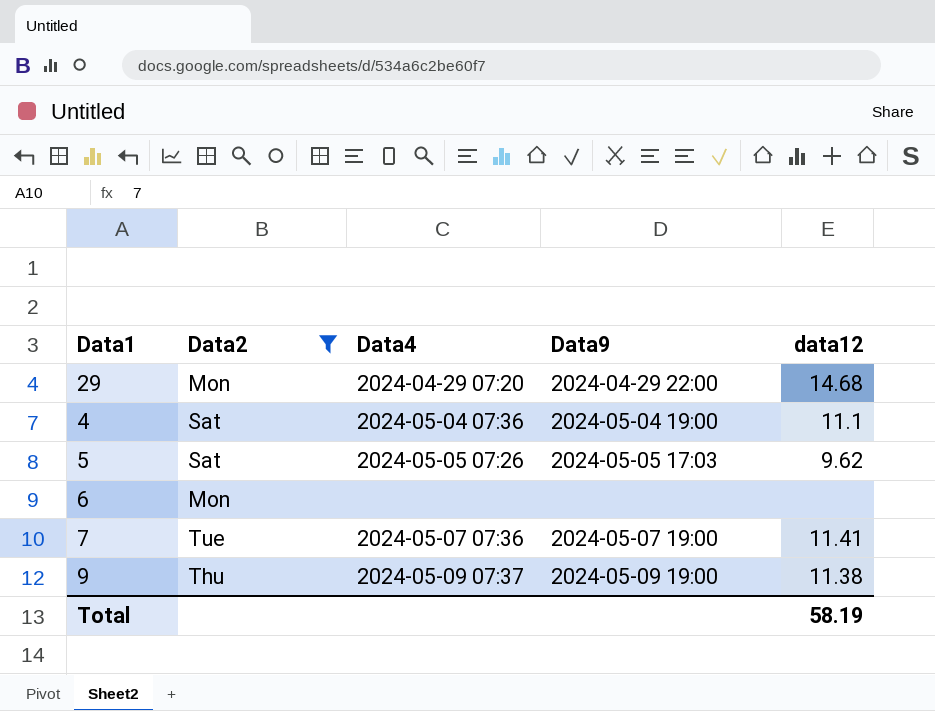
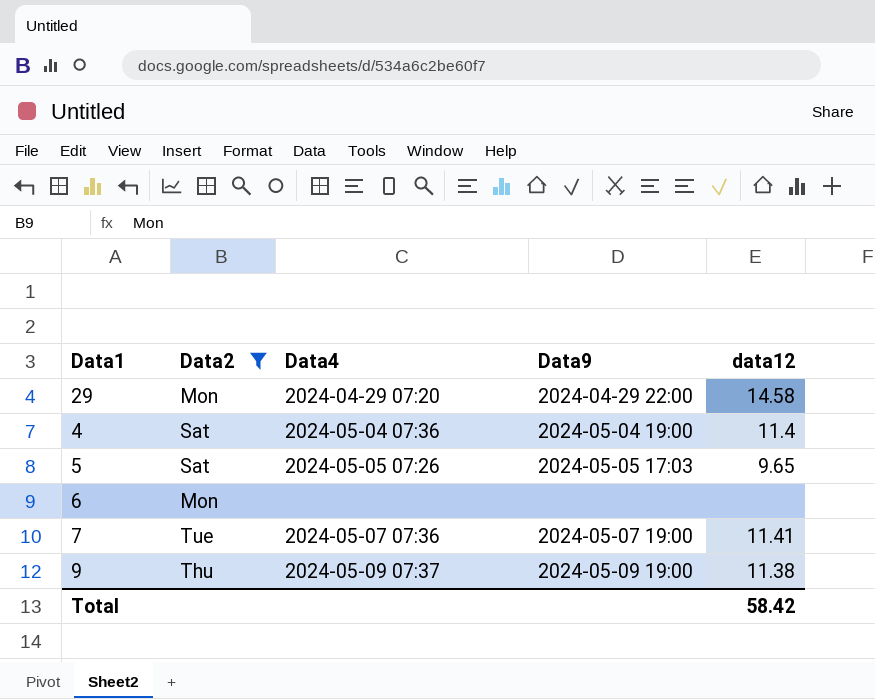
29 | data12: 14.68 -> 14.58
4 | data12: 11.1 -> 11.4
5 | data12: 9.62 -> 9.65
Total | data12: 58.19 -> 58.42

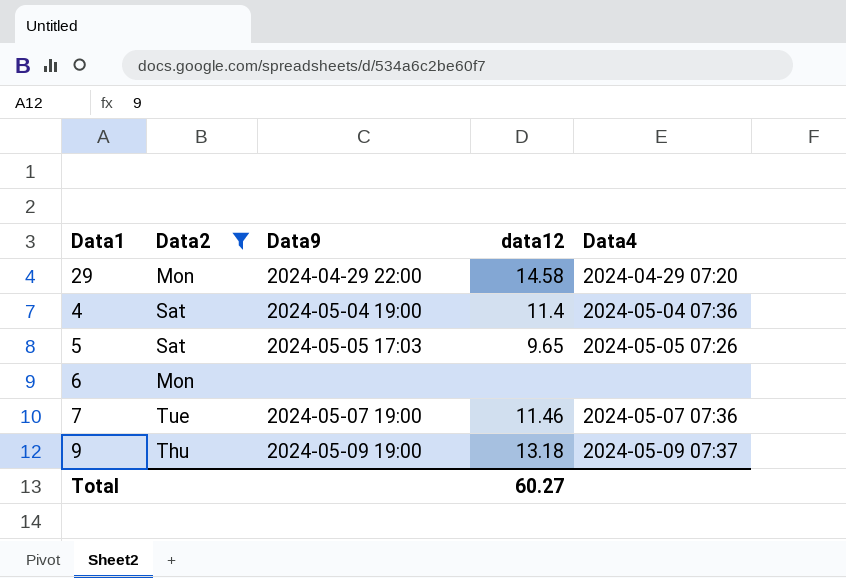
column Data4 | position: 3 -> 5
7 | data12: 11.41 -> 11.46
9 | data12: 11.38 -> 13.18
Total | data12: 58.42 -> 60.27

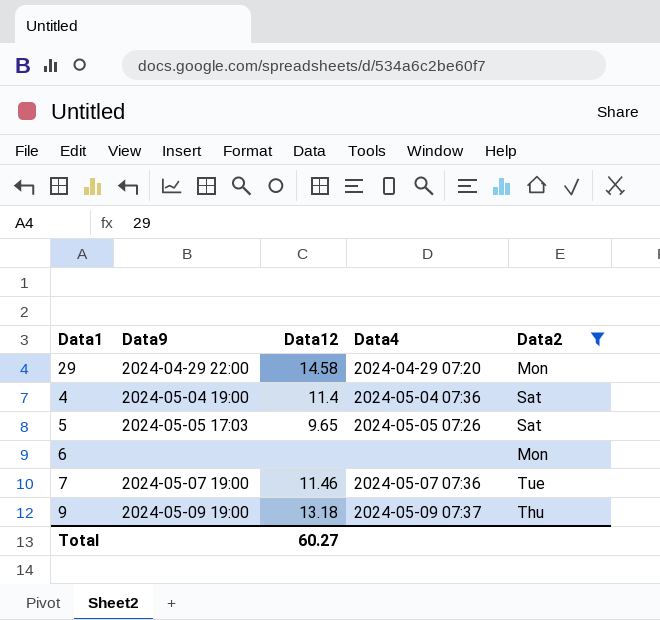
column name: data12 -> Data12
column Data2 | position: 2 -> 5

